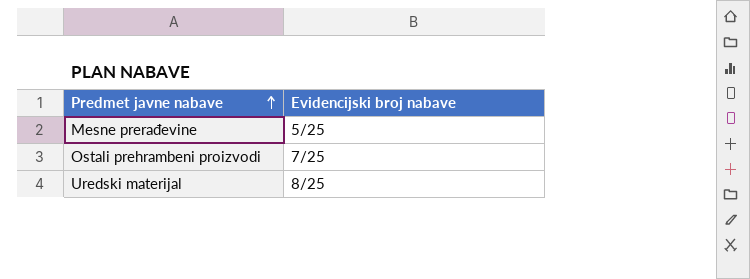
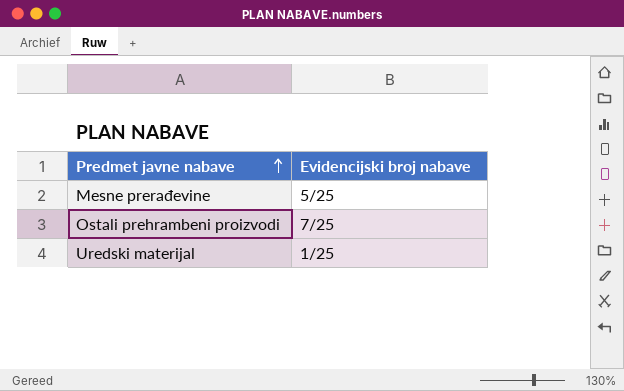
Uredski materijal | Evidencijski broj nabave: 8/25 -> 1/25

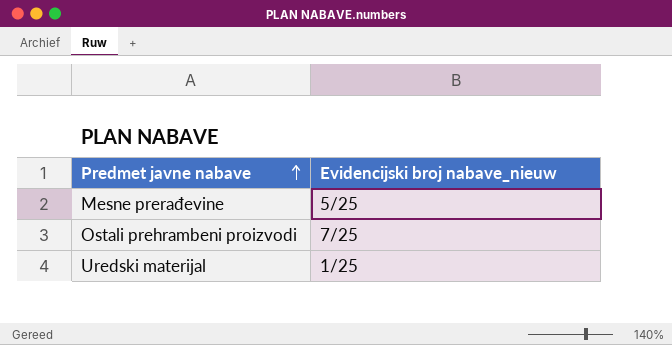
column name: Evidencijski broj nabave -> Evidencijski broj nabave_nieuw

